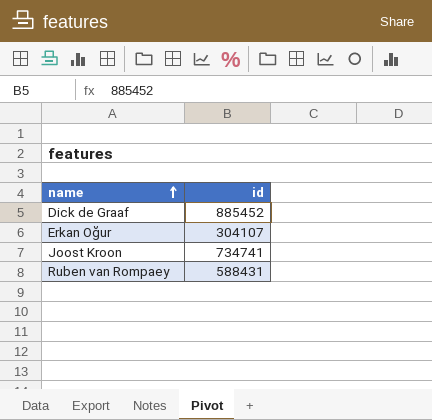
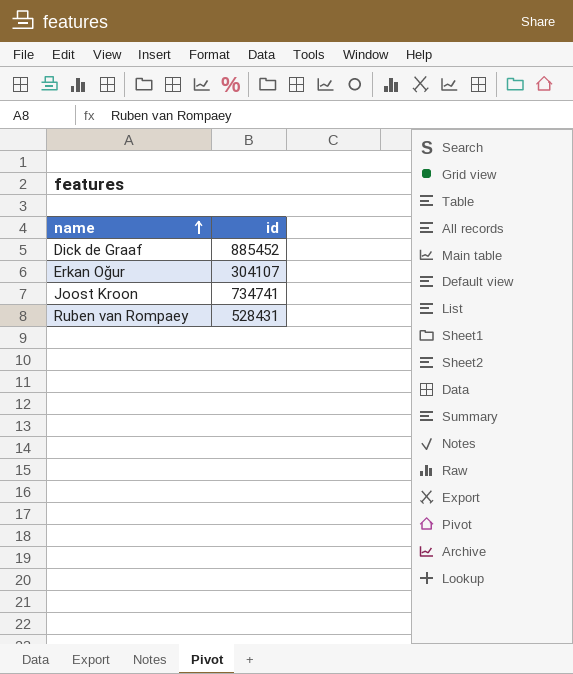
Ruben van Rompaey | id: 588431 -> 528431

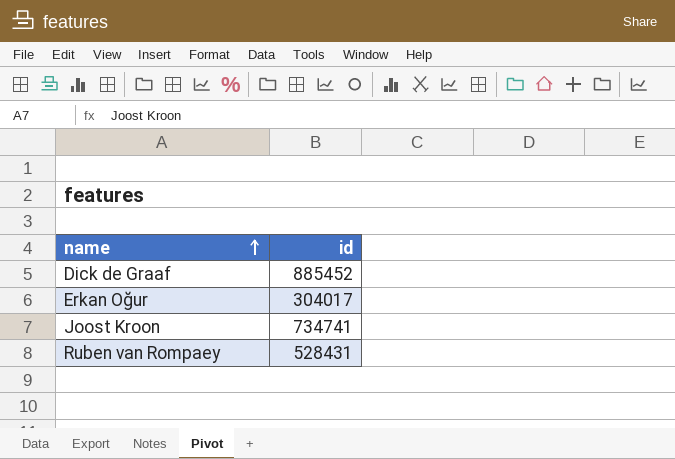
Erkan Oğur | id: 304107 -> 304017

